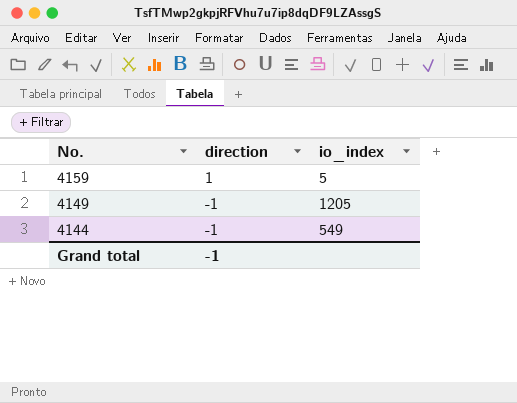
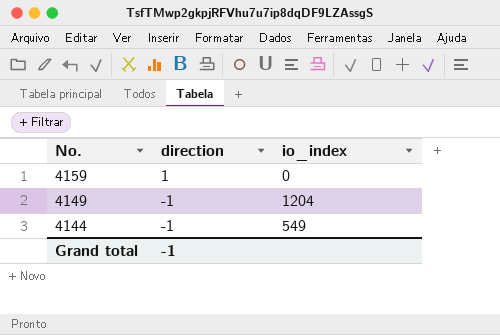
4159 | io_index: 5 -> 0
4149 | io_index: 1205 -> 1204

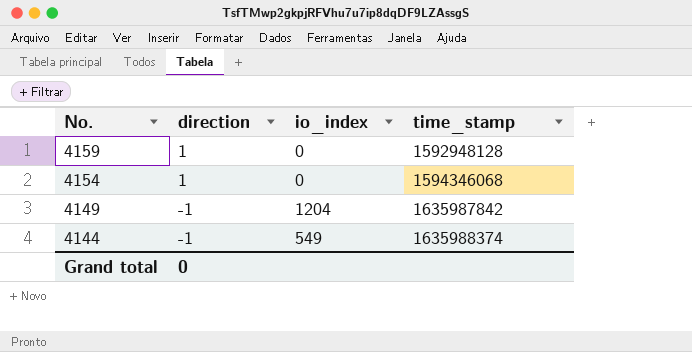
column time_stamp | position: none -> 4
row 4154: none -> 1 | 0 | 1594346068
Grand total | direction: -1 -> 0

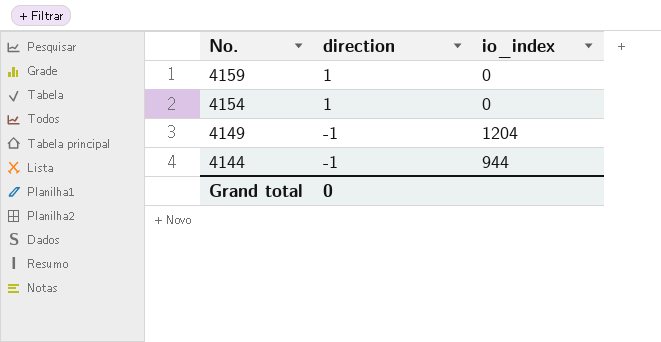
column time_stamp | position: 4 -> none
4144 | io_index: 549 -> 944

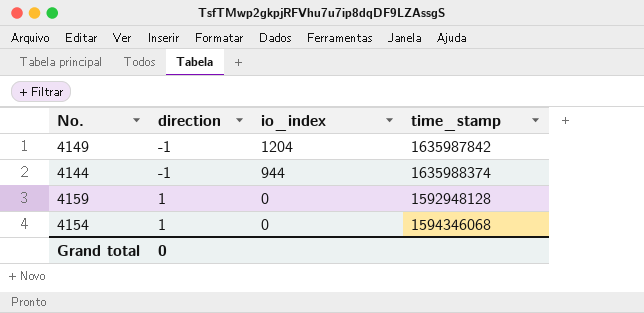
row order: No. descending -> direction ascending
column time_stamp | position: none -> 4

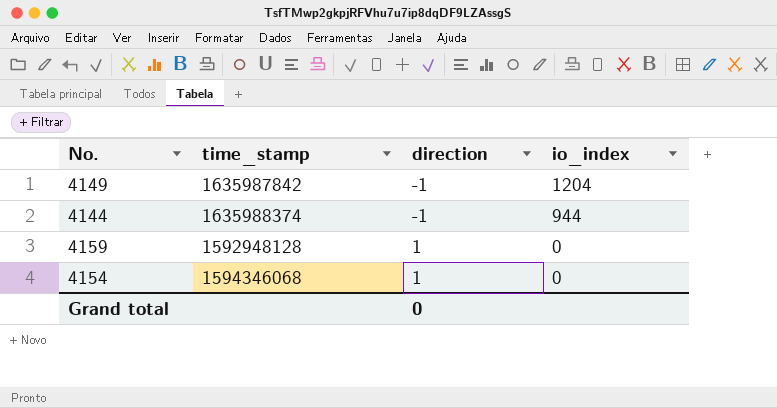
column time_stamp | position: 4 -> 2

